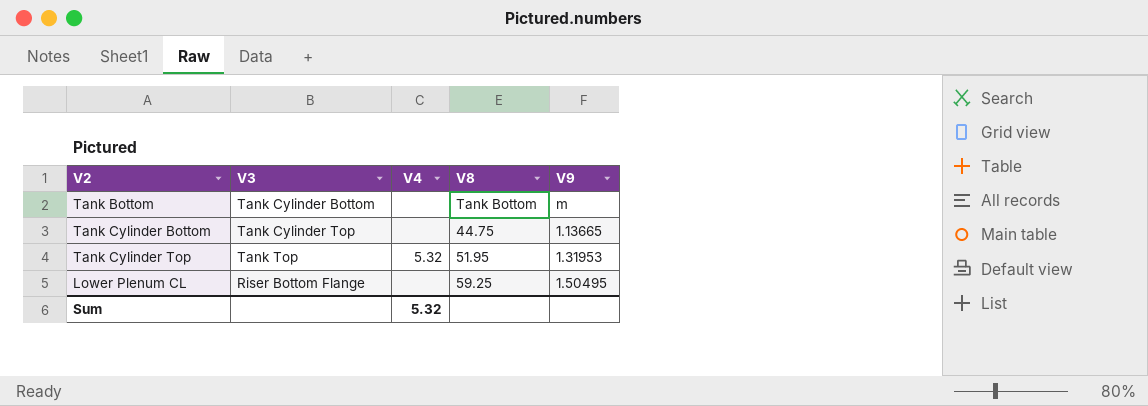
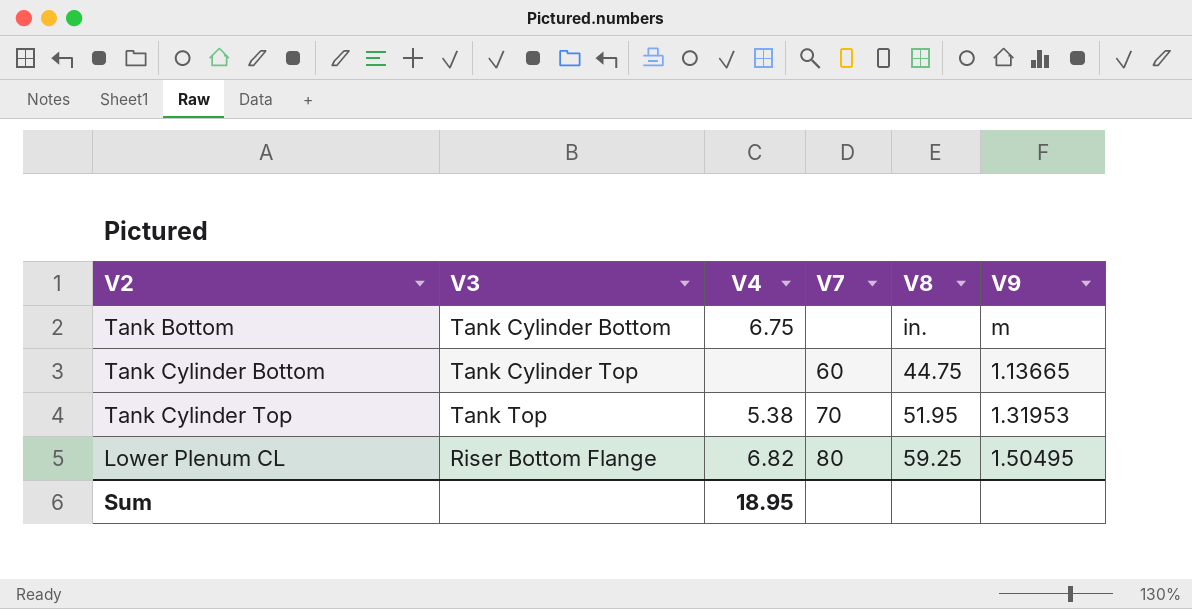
column V7 | position: none -> 4
Tank Bottom | V4: none -> 6.75
Tank Bottom | V8: Tank Bottom -> in.
Tank Cylinder Top | V4: 5.32 -> 5.38
Lower Plenum CL | V4: none -> 6.82
Sum | V4: 5.32 -> 18.95

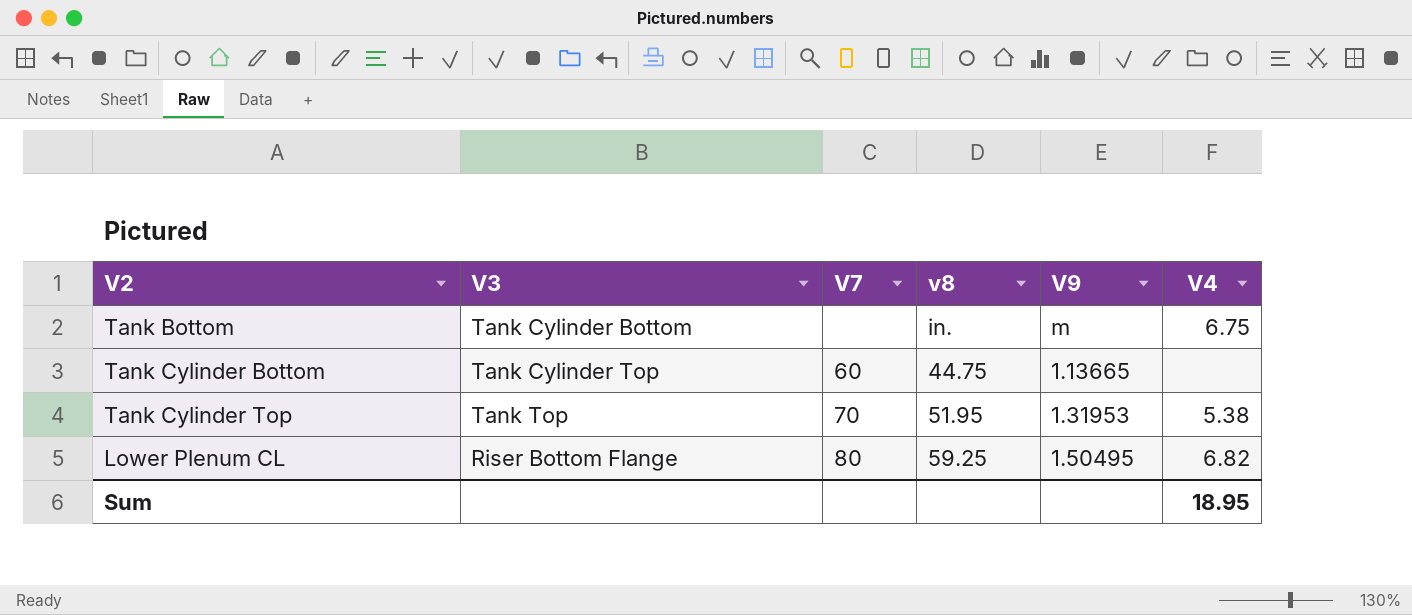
column name: V8 -> v8
column V4 | position: 3 -> 6

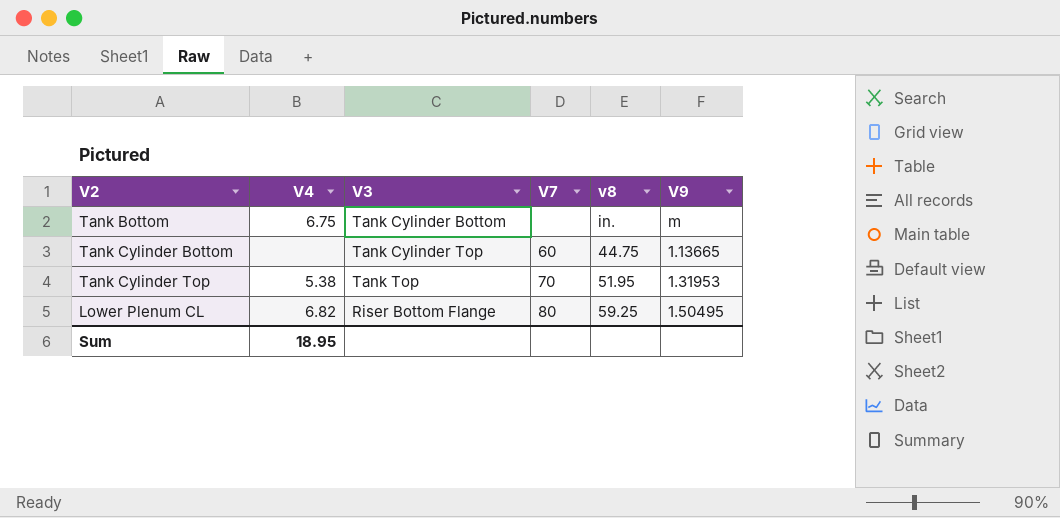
column V4 | position: 6 -> 2

